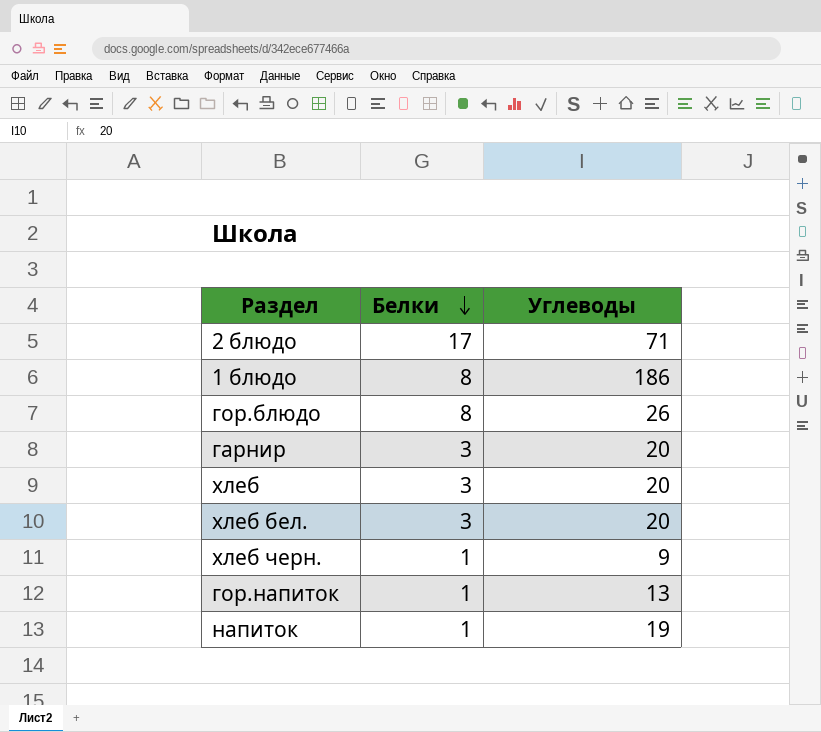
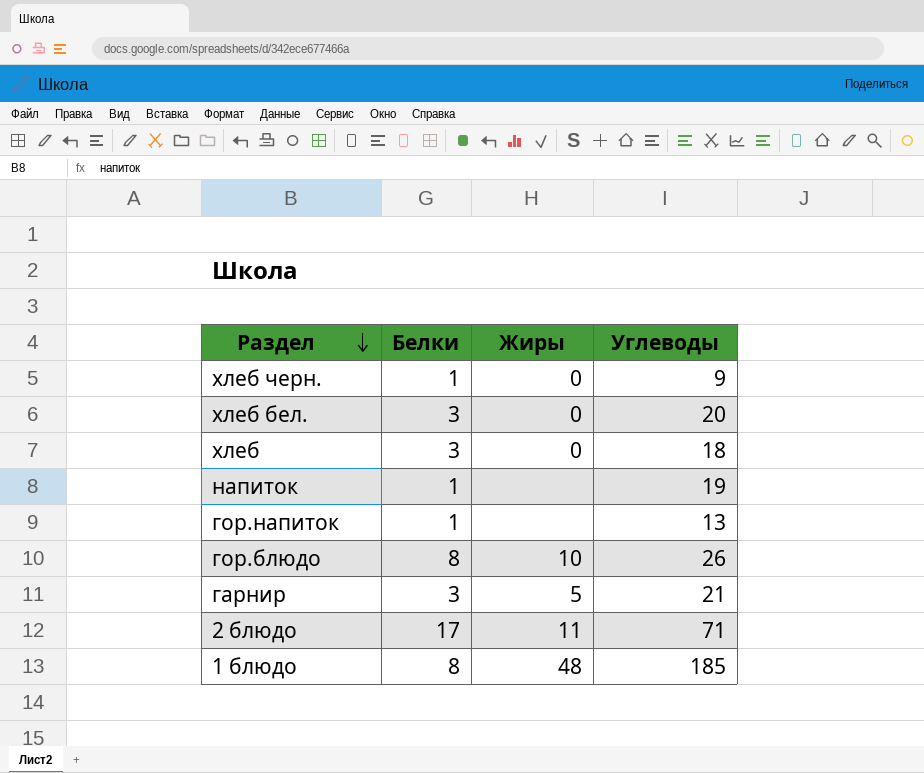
row order: Белки descending -> Раздел descending
column Жиры | position: none -> 3
хлеб | Углеводы: 20 -> 18
гарнир | Углеводы: 20 -> 21
1 блюдо | Углеводы: 186 -> 185

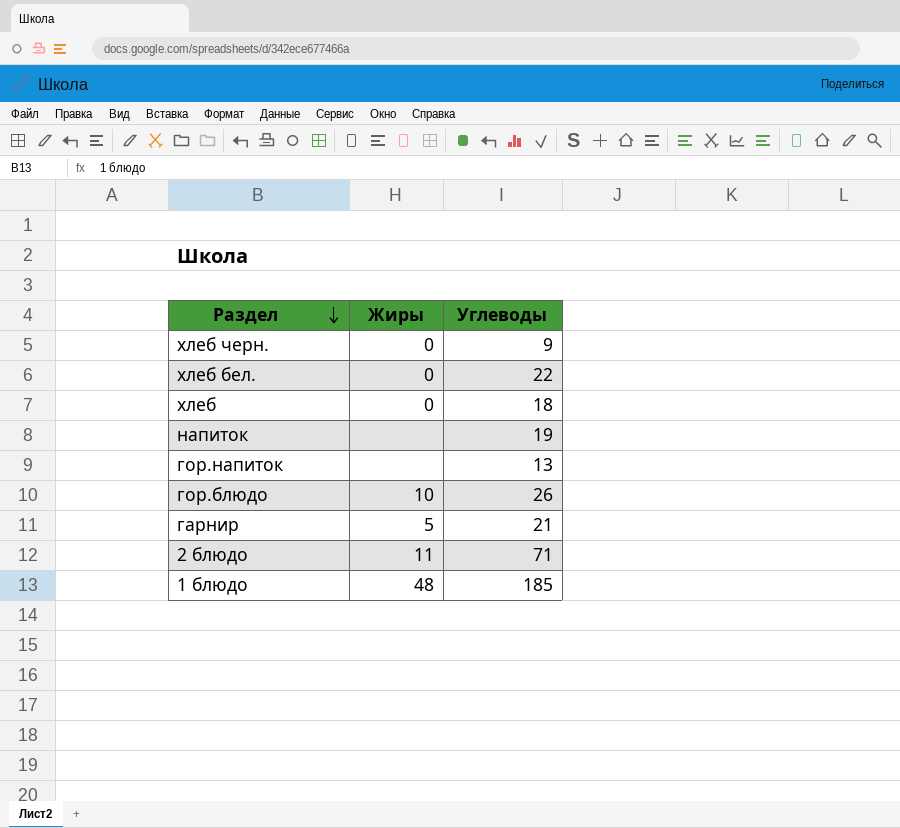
column Белки | position: 2 -> none
хлеб бел. | Углеводы: 20 -> 22

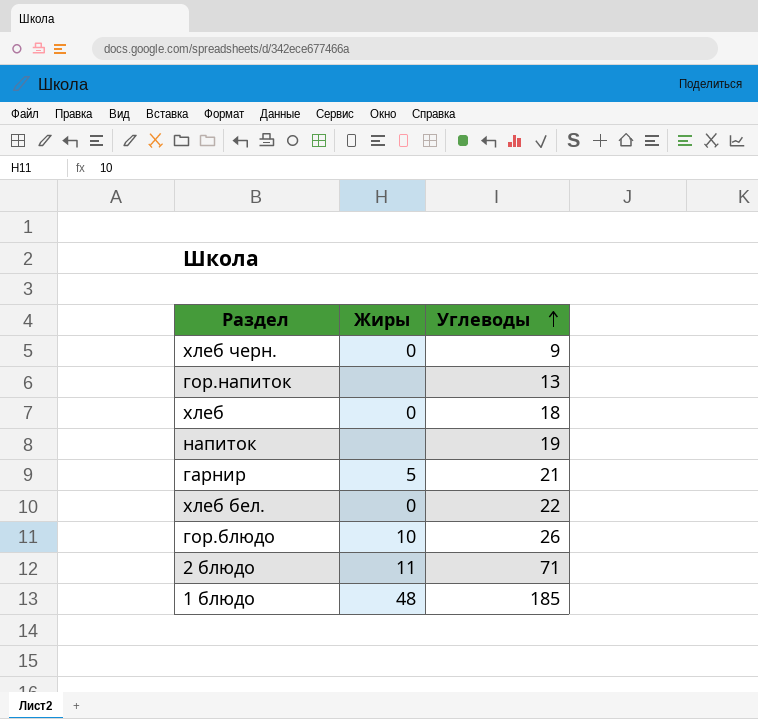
row order: Раздел descending -> Углеводы ascending

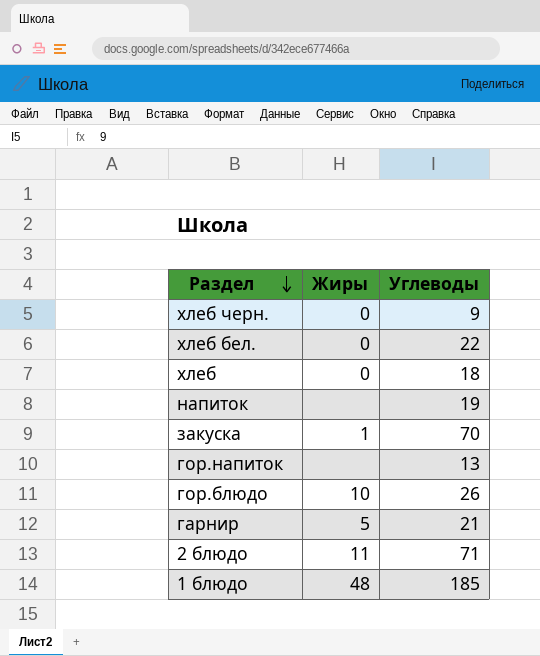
row order: Углеводы ascending -> Раздел descending
row закуска: none -> 1 | 70

